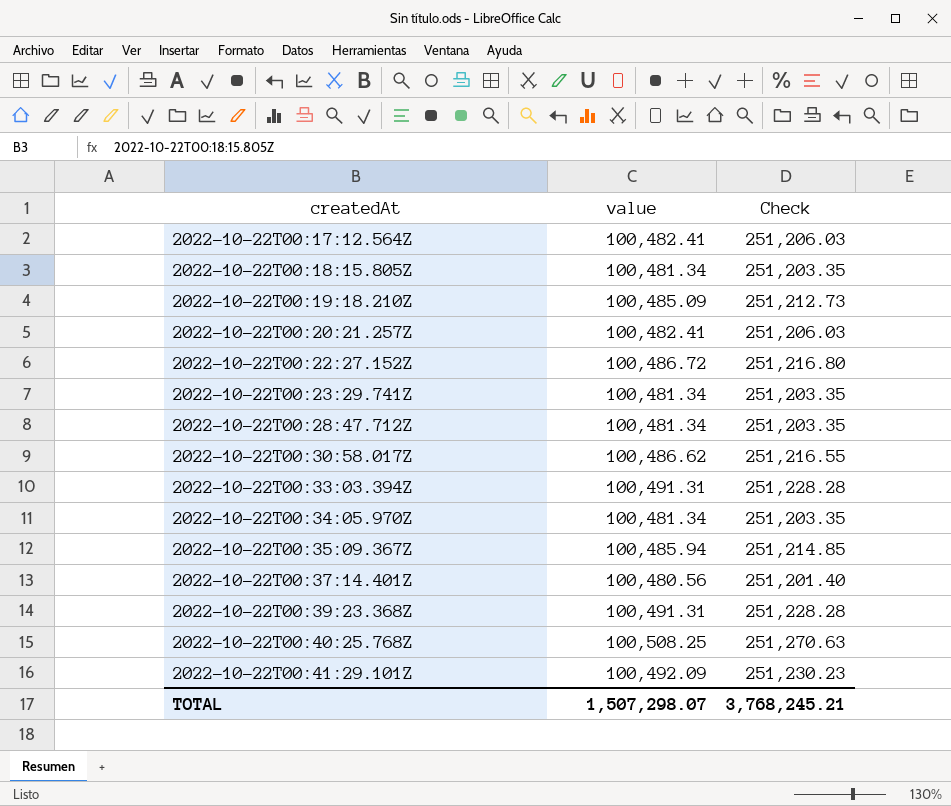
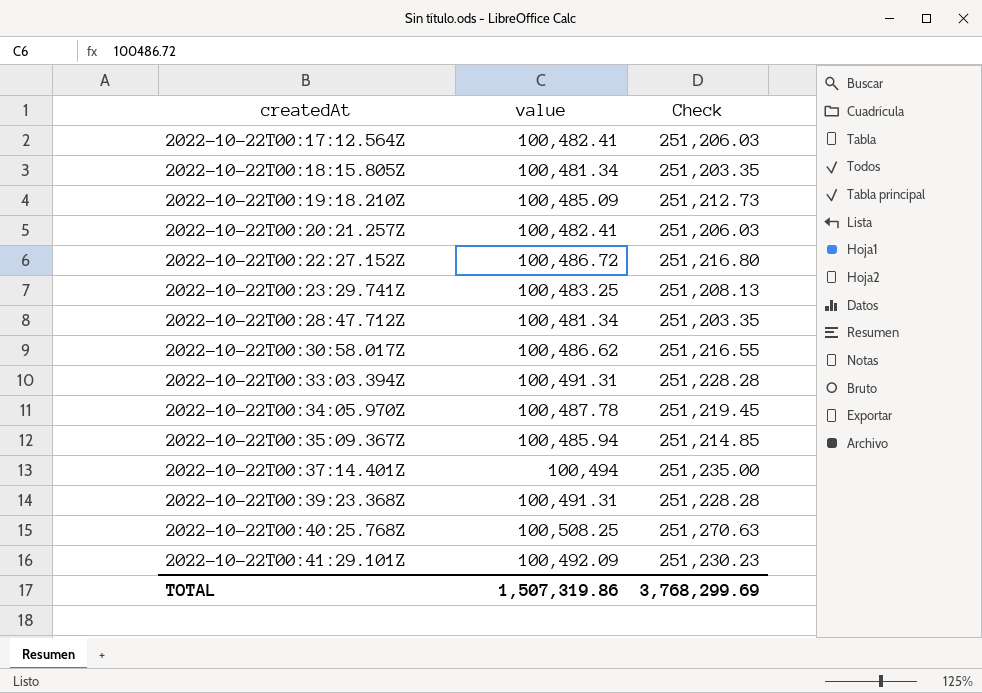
2022-10-22T00:23:29.741Z | value: 100,481.34 -> 100,483.25
2022-10-22T00:23:29.741Z | Check: 251,203.35 -> 251,208.13
2022-10-22T00:34:05.970Z | value: 100,481.34 -> 100,487.78
2022-10-22T00:34:05.970Z | Check: 251,203.35 -> 251,219.45
2022-10-22T00:37:14.401Z | value: 100,480.56 -> 100,494
2022-10-22T00:37:14.401Z | Check: 251,201.40 -> 251,235.00
TOTAL | value: 1,507,298.07 -> 1,507,319.86
TOTAL | Check: 3,768,245.21 -> 3,768,299.69

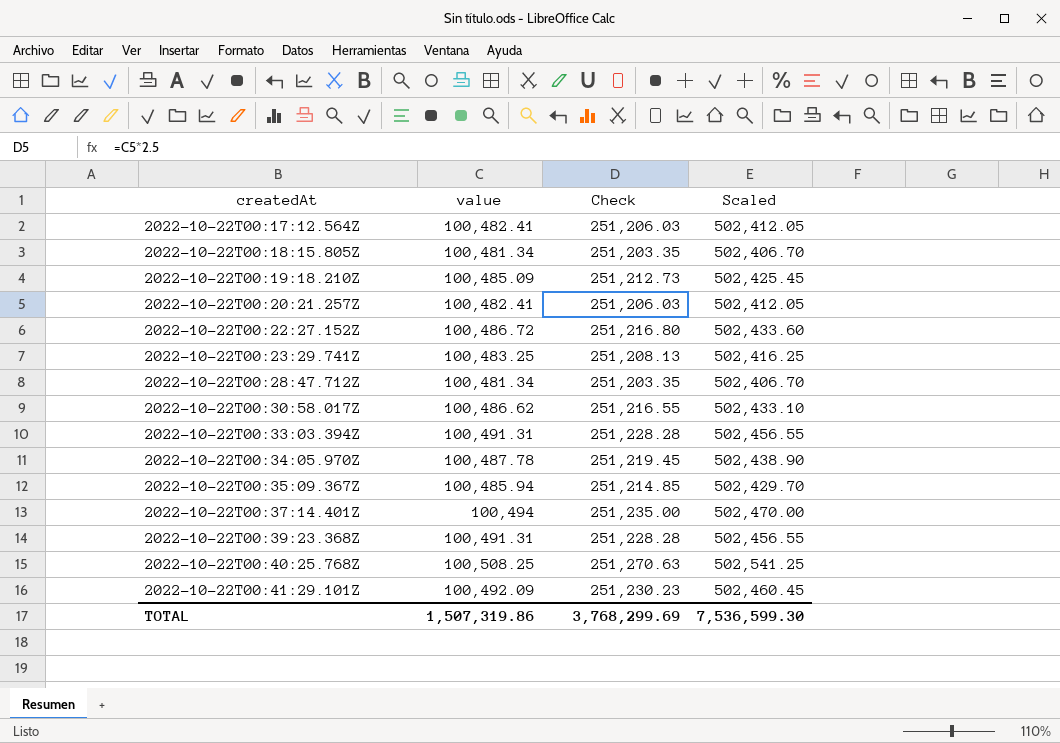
column Scaled | formula: none -> [value] * 5

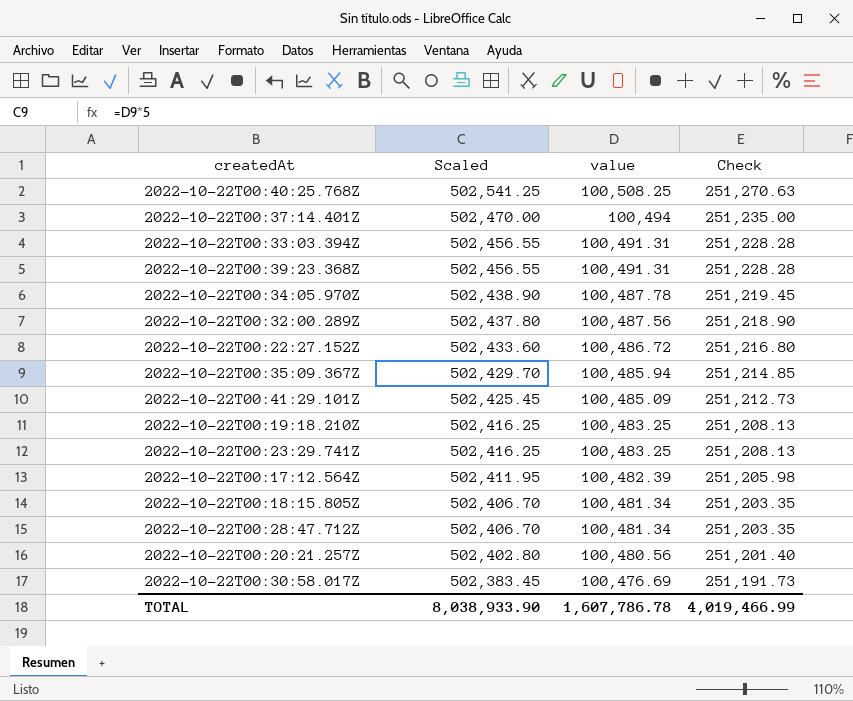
row order: createdAt ascending -> Scaled descending
column Scaled | position: 4 -> 2
row 2022-10-22T00:32:00.289Z: none -> 502,437.80 | 100,487.56 | 251,218.90
2022-10-22T00:41:29.101Z | Scaled: 502,460.45 -> 502,425.45
2022-10-22T00:41:29.101Z | value: 100,492.09 -> 100,485.09
2022-10-22T00:41:29.101Z | Check: 251,230.23 -> 251,212.73
2022-10-22T00:19:18.210Z | Scaled: 502,425.45 -> 502,416.25
2022-10-22T00:19:18.210Z | value: 100,485.09 -> 100,483.25
2022-10-22T00:19:18.210Z | Check: 251,212.73 -> 251,208.13
2022-10-22T00:17:12.564Z | Scaled: 502,412.05 -> 502,411.95
2022-10-22T00:17:12.564Z | value: 100,482.41 -> 100,482.39
2022-10-22T00:17:12.564Z | Check: 251,206.03 -> 251,205.98
2022-10-22T00:20:21.257Z | Scaled: 502,412.05 -> 502,402.80
2022-10-22T00:20:21.257Z | value: 100,482.41 -> 100,480.56
2022-10-22T00:20:21.257Z | Check: 251,206.03 -> 251,201.40
2022-10-22T00:30:58.017Z | Scaled: 502,433.10 -> 502,383.45
2022-10-22T00:30:58.017Z | value: 100,486.62 -> 100,476.69
2022-10-22T00:30:58.017Z | Check: 251,216.55 -> 251,191.73
TOTAL | Scaled: 7,536,599.30 -> 8,038,933.90
TOTAL | value: 1,507,319.86 -> 1,607,786.78
TOTAL | Check: 3,768,299.69 -> 4,019,466.99

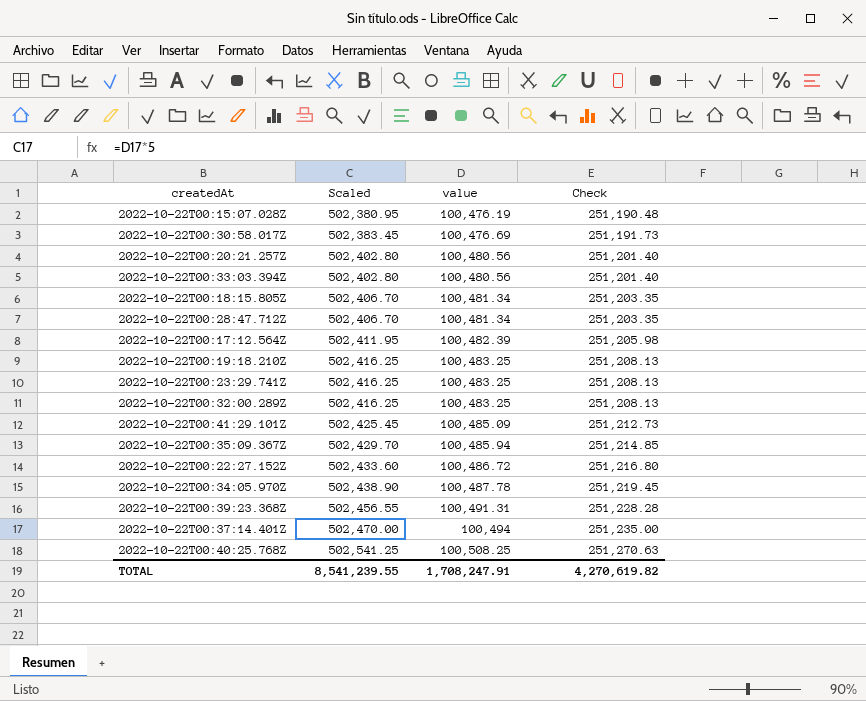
row order: Scaled descending -> Scaled ascending
row 2022-10-22T00:15:07.028Z: none -> 502,380.95 | 100,476.19 | 251,190.48
2022-10-22T00:33:03.394Z | Scaled: 502,456.55 -> 502,402.80
2022-10-22T00:33:03.394Z | value: 100,491.31 -> 100,480.56
2022-10-22T00:33:03.394Z | Check: 251,228.28 -> 251,201.40
2022-10-22T00:32:00.289Z | Scaled: 502,437.80 -> 502,416.25
2022-10-22T00:32:00.289Z | value: 100,487.56 -> 100,483.25
2022-10-22T00:32:00.289Z | Check: 251,218.90 -> 251,208.13
TOTAL | Scaled: 8,038,933.90 -> 8,541,239.55
TOTAL | value: 1,607,786.78 -> 1,708,247.91
TOTAL | Check: 4,019,466.99 -> 4,270,619.82

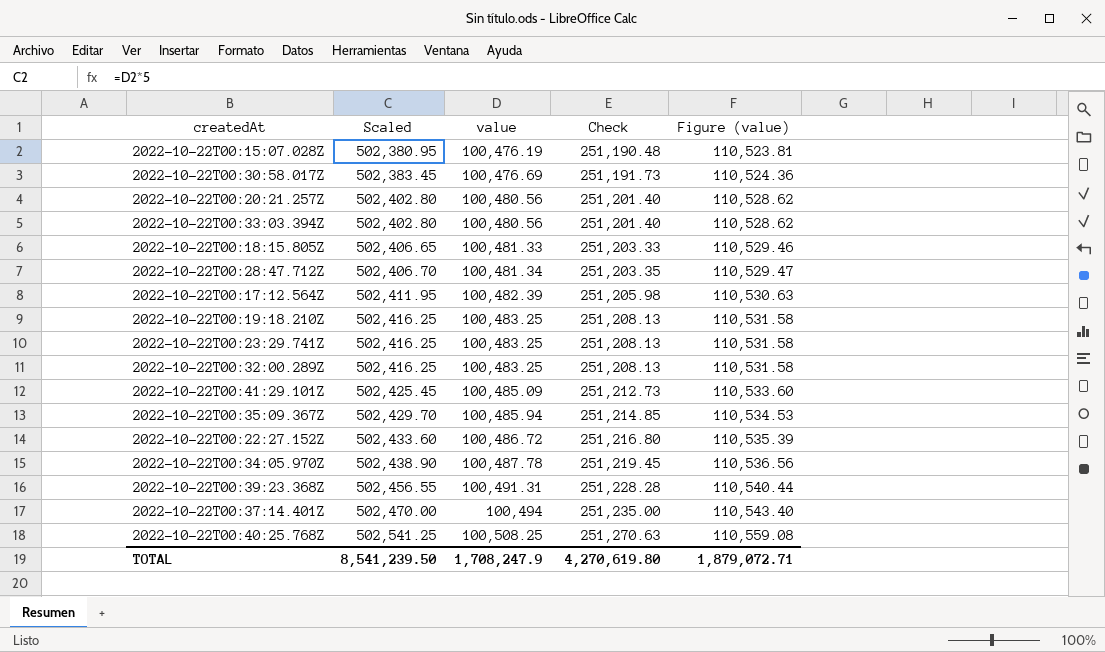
column Figure (value) | formula: none -> [value] * 1.1
2022-10-22T00:18:15.805Z | Scaled: 502,406.70 -> 502,406.65
2022-10-22T00:18:15.805Z | value: 100,481.34 -> 100,481.33
2022-10-22T00:18:15.805Z | Check: 251,203.35 -> 251,203.33
TOTAL | Scaled: 8,541,239.55 -> 8,541,239.50
TOTAL | value: 1,708,247.91 -> 1,708,247.9
TOTAL | Check: 4,270,619.82 -> 4,270,619.80

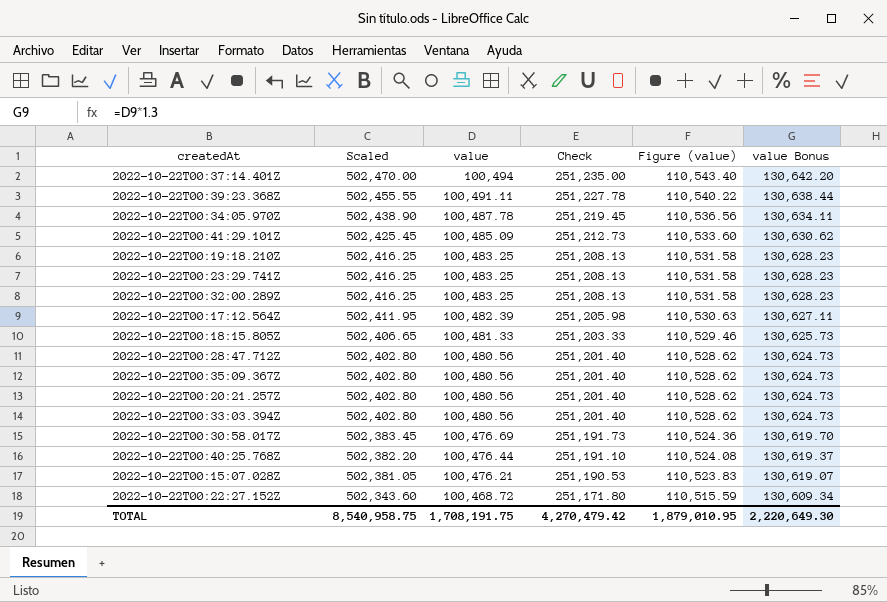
row order: Scaled ascending -> Scaled descending
column value Bonus | formula: none -> [value] * 1.3
2022-10-22T00:39:23.368Z | Scaled: 502,456.55 -> 502,455.55
2022-10-22T00:39:23.368Z | value: 100,491.31 -> 100,491.11
2022-10-22T00:39:23.368Z | Check: 251,228.28 -> 251,227.78
2022-10-22T00:39:23.368Z | Figure (value): 110,540.44 -> 110,540.22
2022-10-22T00:28:47.712Z | Scaled: 502,406.70 -> 502,402.80
2022-10-22T00:28:47.712Z | value: 100,481.34 -> 100,480.56
2022-10-22T00:28:47.712Z | Check: 251,203.35 -> 251,201.40
2022-10-22T00:28:47.712Z | Figure (value): 110,529.47 -> 110,528.62
2022-10-22T00:35:09.367Z | Scaled: 502,429.70 -> 502,402.80
2022-10-22T00:35:09.367Z | value: 100,485.94 -> 100,480.56
2022-10-22T00:35:09.367Z | Check: 251,214.85 -> 251,201.40
2022-10-22T00:35:09.367Z | Figure (value): 110,534.53 -> 110,528.62
2022-10-22T00:40:25.768Z | Scaled: 502,541.25 -> 502,382.20
2022-10-22T00:40:25.768Z | value: 100,508.25 -> 100,476.44
2022-10-22T00:40:25.768Z | Check: 251,270.63 -> 251,191.10
2022-10-22T00:40:25.768Z | Figure (value): 110,559.08 -> 110,524.08
2022-10-22T00:15:07.028Z | Scaled: 502,380.95 -> 502,381.05
2022-10-22T00:15:07.028Z | value: 100,476.19 -> 100,476.21
2022-10-22T00:15:07.028Z | Check: 251,190.48 -> 251,190.53
2022-10-22T00:15:07.028Z | Figure (value): 110,523.81 -> 110,523.83
2022-10-22T00:22:27.152Z | Scaled: 502,433.60 -> 502,343.60
2022-10-22T00:22:27.152Z | value: 100,486.72 -> 100,468.72
2022-10-22T00:22:27.152Z | Check: 251,216.80 -> 251,171.80
2022-10-22T00:22:27.152Z | Figure (value): 110,535.39 -> 110,515.59
TOTAL | Scaled: 8,541,239.50 -> 8,540,958.75
TOTAL | value: 1,708,247.9 -> 1,708,191.75
TOTAL | Check: 4,270,619.80 -> 4,270,479.42
TOTAL | Figure (value): 1,879,072.71 -> 1,879,010.95

